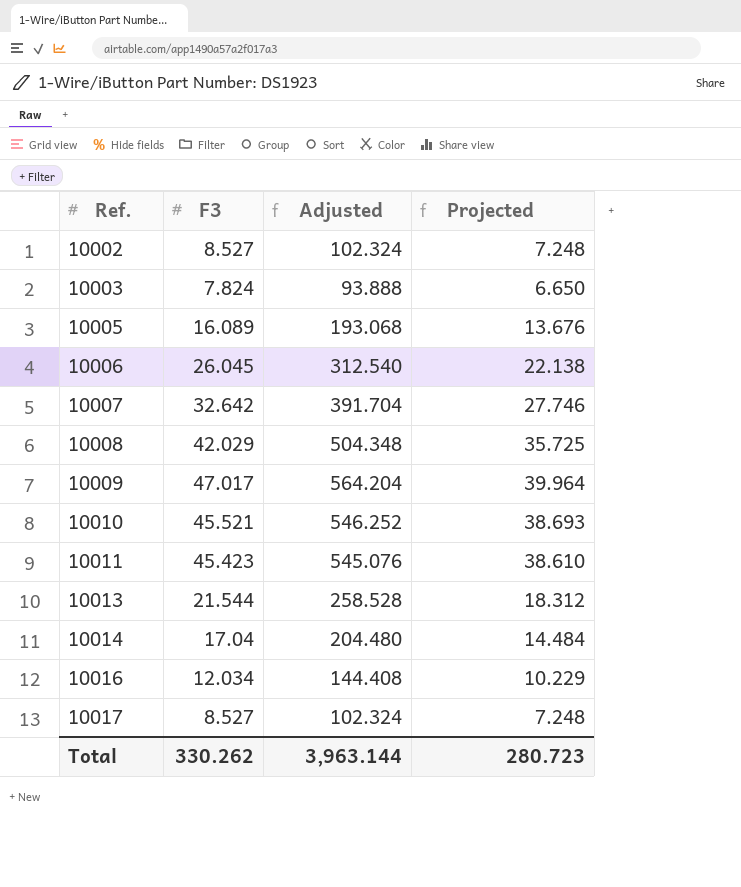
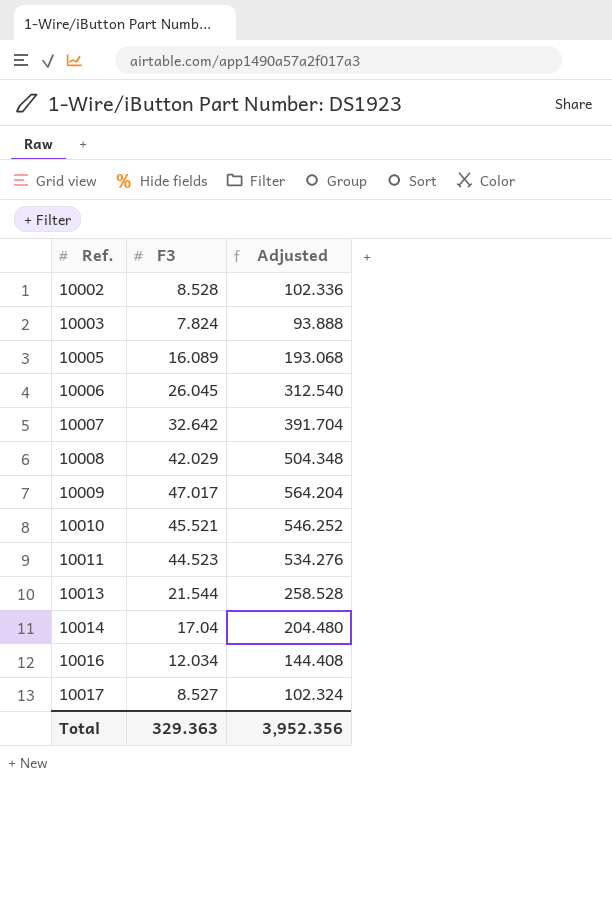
column Projected | formula: [F3] * 0.85 -> none
10002 | F3: 8.527 -> 8.528
10002 | Adjusted: 102.324 -> 102.336
10011 | F3: 45.423 -> 44.523
10011 | Adjusted: 545.076 -> 534.276
Total | F3: 330.262 -> 329.363
Total | Adjusted: 3,963.144 -> 3,952.356

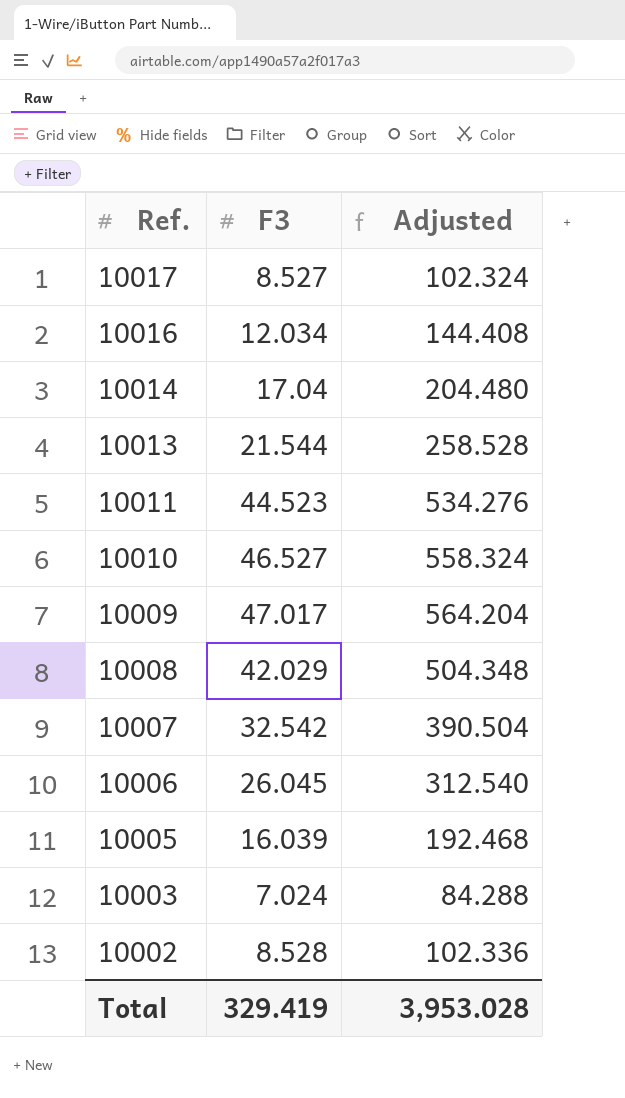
row order: Ref. ascending -> Ref. descending
10010 | F3: 45.521 -> 46.527
10010 | Adjusted: 546.252 -> 558.324
10007 | F3: 32.642 -> 32.542
10007 | Adjusted: 391.704 -> 390.504
10005 | F3: 16.089 -> 16.039
10005 | Adjusted: 193.068 -> 192.468
10003 | F3: 7.824 -> 7.024
10003 | Adjusted: 93.888 -> 84.288
Total | F3: 329.363 -> 329.419
Total | Adjusted: 3,952.356 -> 3,953.028

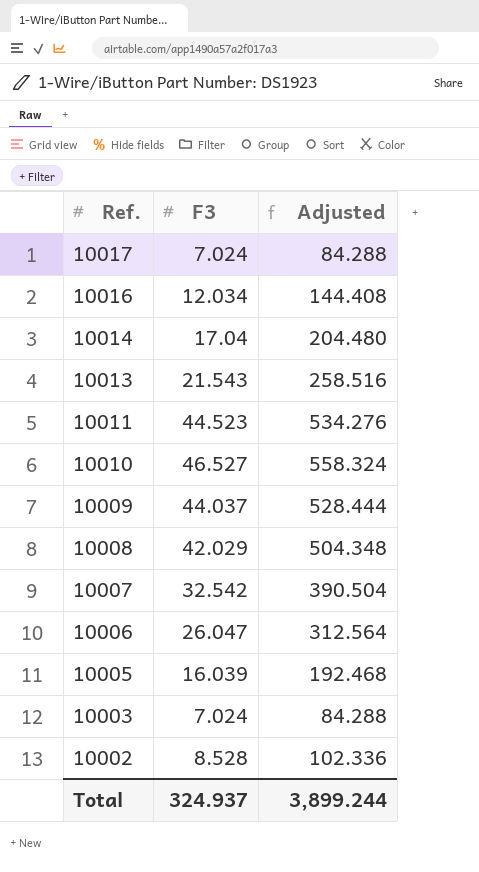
10017 | F3: 8.527 -> 7.024
10017 | Adjusted: 102.324 -> 84.288
10013 | F3: 21.544 -> 21.543
10013 | Adjusted: 258.528 -> 258.516
10009 | F3: 47.017 -> 44.037
10009 | Adjusted: 564.204 -> 528.444
10006 | F3: 26.045 -> 26.047
10006 | Adjusted: 312.540 -> 312.564
Total | F3: 329.419 -> 324.937
Total | Adjusted: 3,953.028 -> 3,899.244

